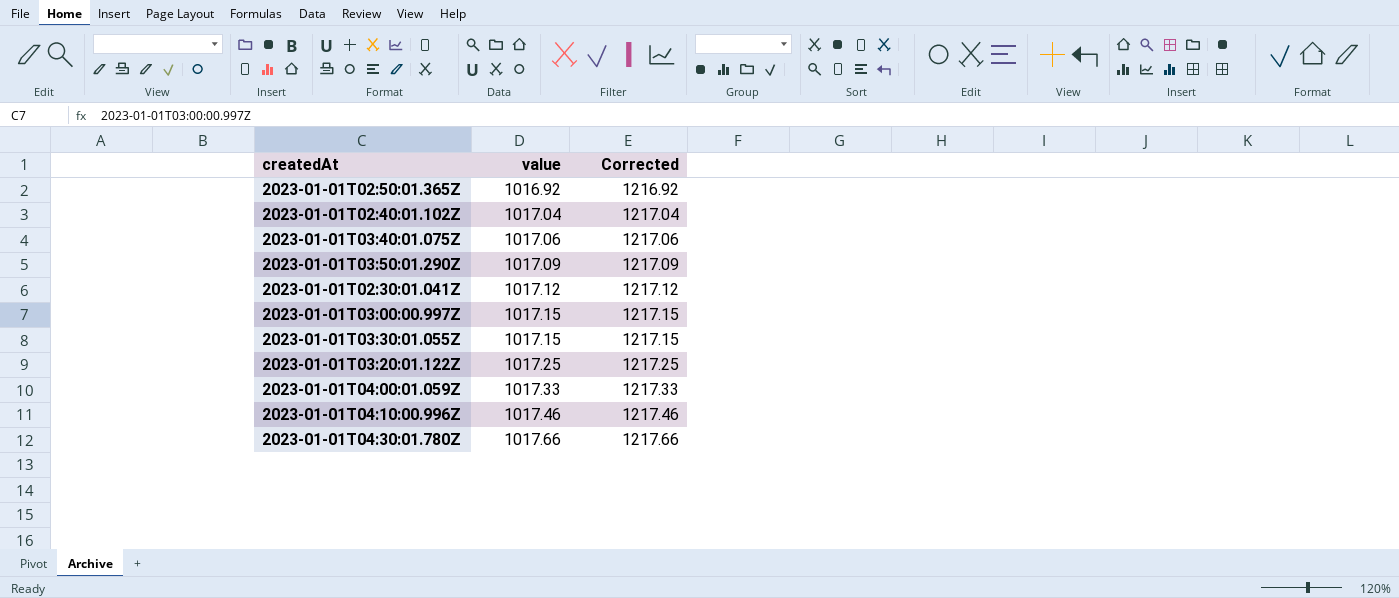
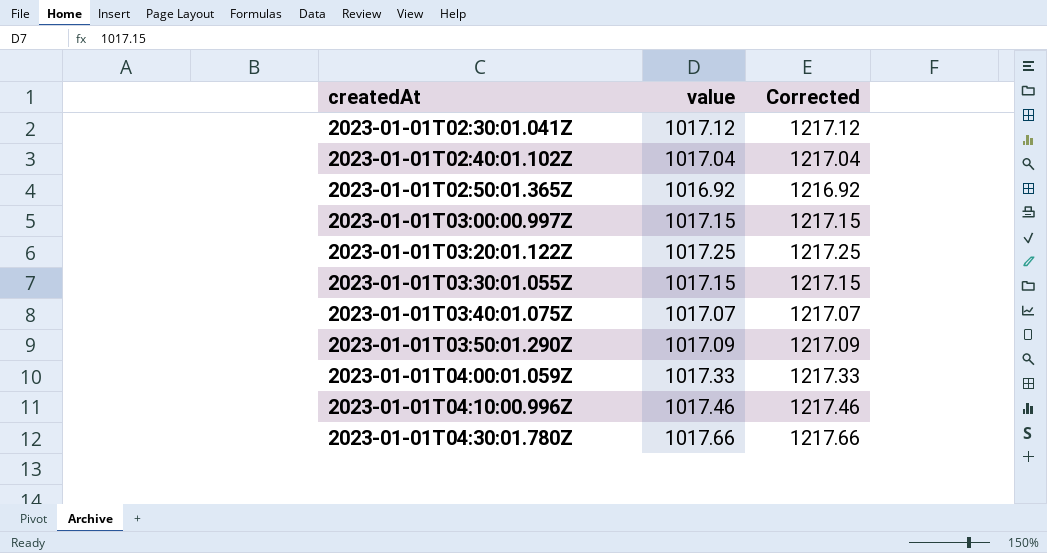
row order: value ascending -> createdAt ascending
2023-01-01T03:40:01.075Z | value: 1017.06 -> 1017.07
2023-01-01T03:40:01.075Z | Corrected: 1217.06 -> 1217.07

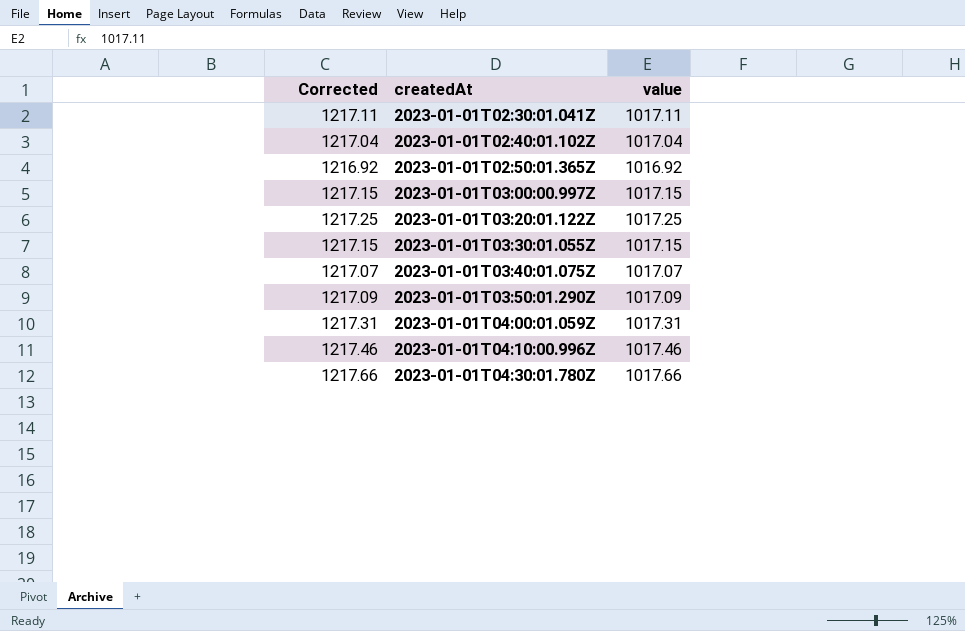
column Corrected | position: 3 -> 1
2023-01-01T02:30:01.041Z | Corrected: 1217.12 -> 1217.11
2023-01-01T02:30:01.041Z | value: 1017.12 -> 1017.11
2023-01-01T04:00:01.059Z | Corrected: 1217.33 -> 1217.31
2023-01-01T04:00:01.059Z | value: 1017.33 -> 1017.31

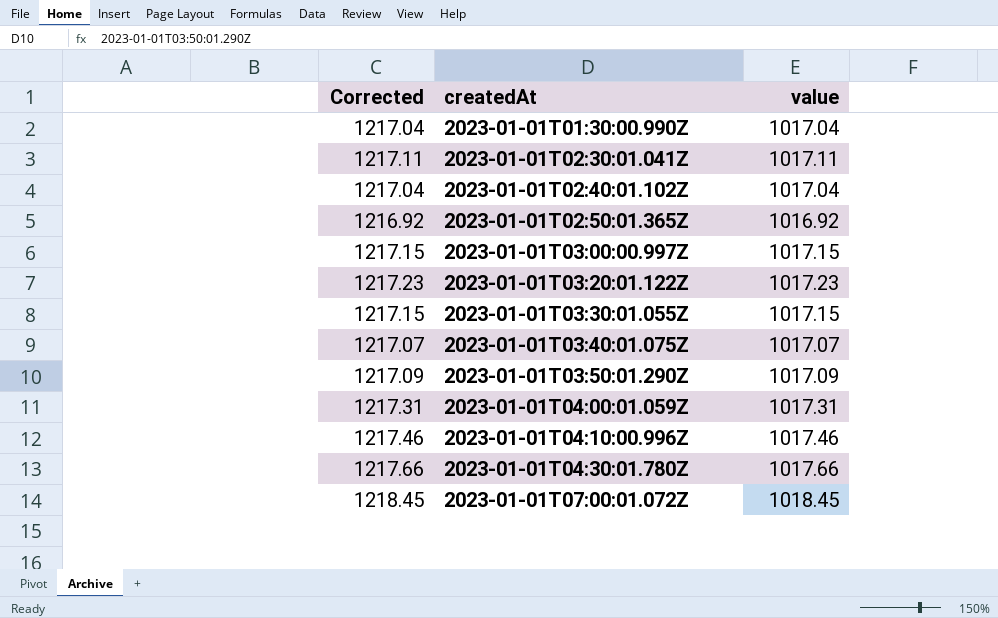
row 2023-01-01T01:30:00.990Z: none -> 1217.04 | 1017.04
2023-01-01T03:20:01.122Z | Corrected: 1217.25 -> 1217.23
2023-01-01T03:20:01.122Z | value: 1017.25 -> 1017.23
row 2023-01-01T07:00:01.072Z: none -> 1218.45 | 1018.45

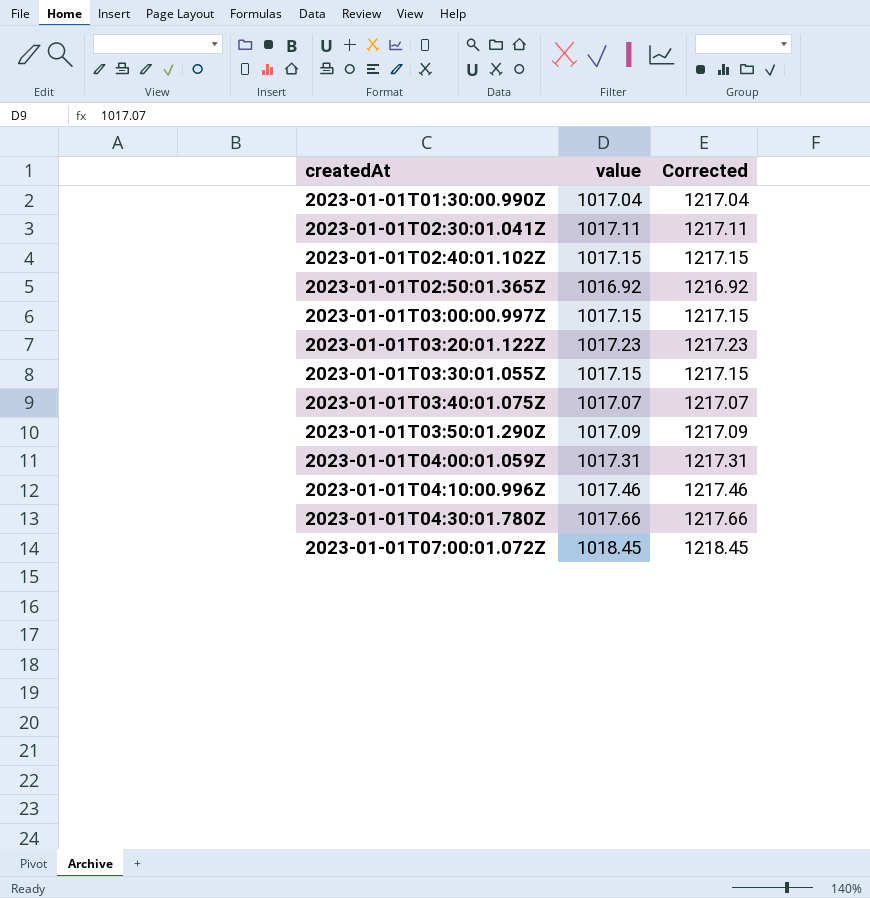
column Corrected | position: 1 -> 3
2023-01-01T02:40:01.102Z | value: 1017.04 -> 1017.15
2023-01-01T02:40:01.102Z | Corrected: 1217.04 -> 1217.15

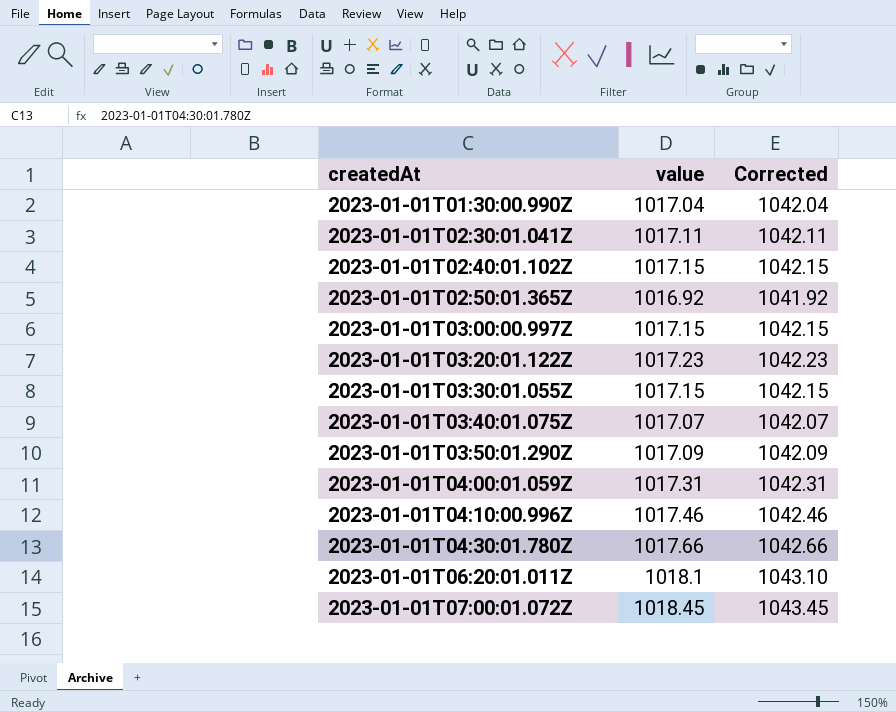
column Corrected | formula: [value] + 200 -> [value] + 25
row 2023-01-01T06:20:01.011Z: none -> 1018.1 | 1043.10

